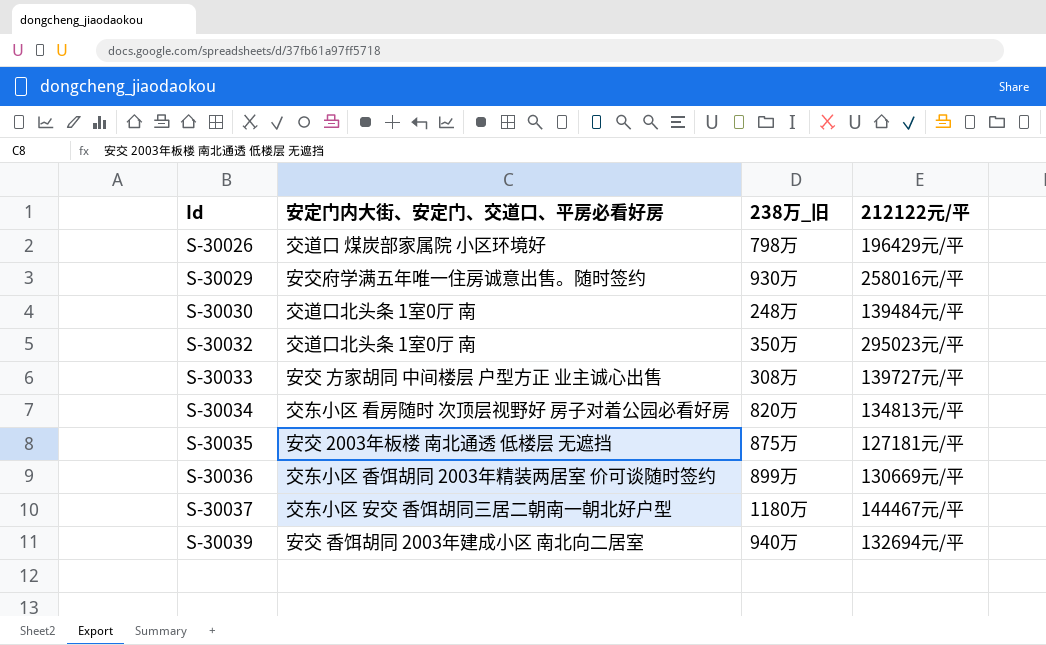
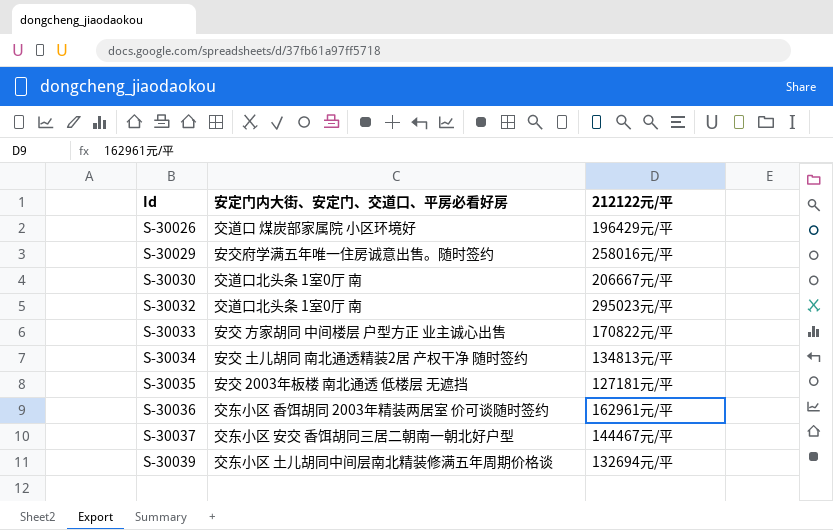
column 238万_旧 | position: 3 -> none
S-30030 | 212122元/平: 139484元/平 -> 206667元/平
S-30033 | 212122元/平: 139727元/平 -> 170822元/平
S-30034 | 安定门内大街、安定门、交道口、平房必看好房: 交东小区 看房随时 次顶层视野好 房子对着公园必看好房 -> 安交 土儿胡同 南北通透精装2居 产权干净 随时签约
S-30036 | 212122元/平: 130669元/平 -> 162961元/平
S-30039 | 安定门内大街、安定门、交道口、平房必看好房: 安交 香饵胡同 2003年建成小区 南北向二居室 -> 交东小区 土儿胡同中间层南北精装修满五年周期价格谈

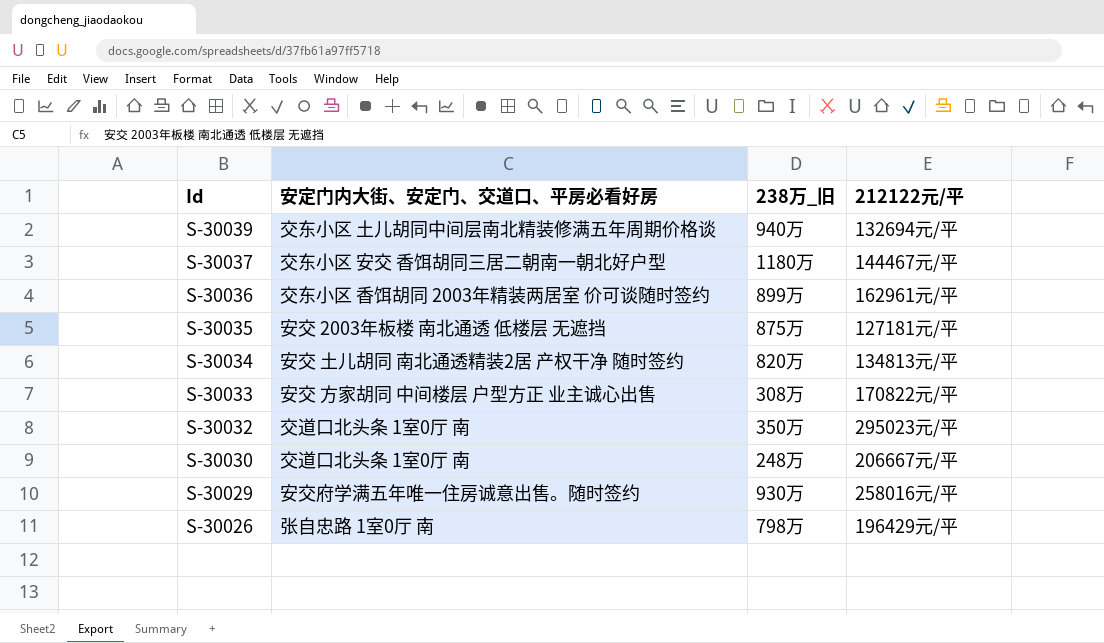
row order: Id ascending -> Id descending
column 238万_旧 | position: none -> 3
S-30026 | 安定门内大街、安定门、交道口、平房必看好房: 交道口 煤炭部家属院 小区环境好 -> 张自忠路 1室0厅 南

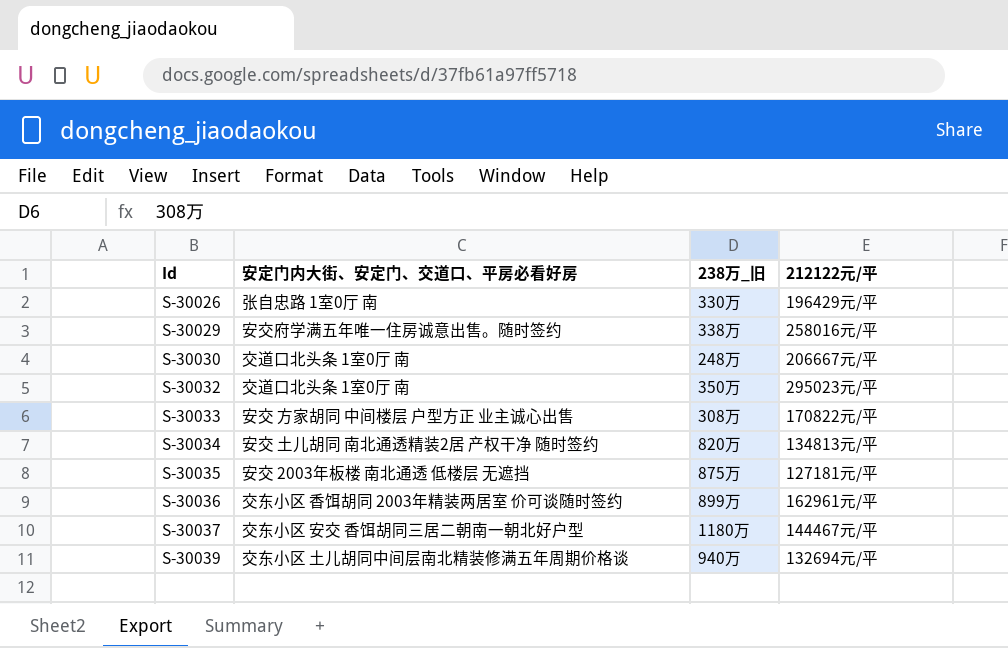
row order: Id descending -> Id ascending
S-30026 | 238万_旧: 798万 -> 330万
S-30029 | 238万_旧: 930万 -> 338万

